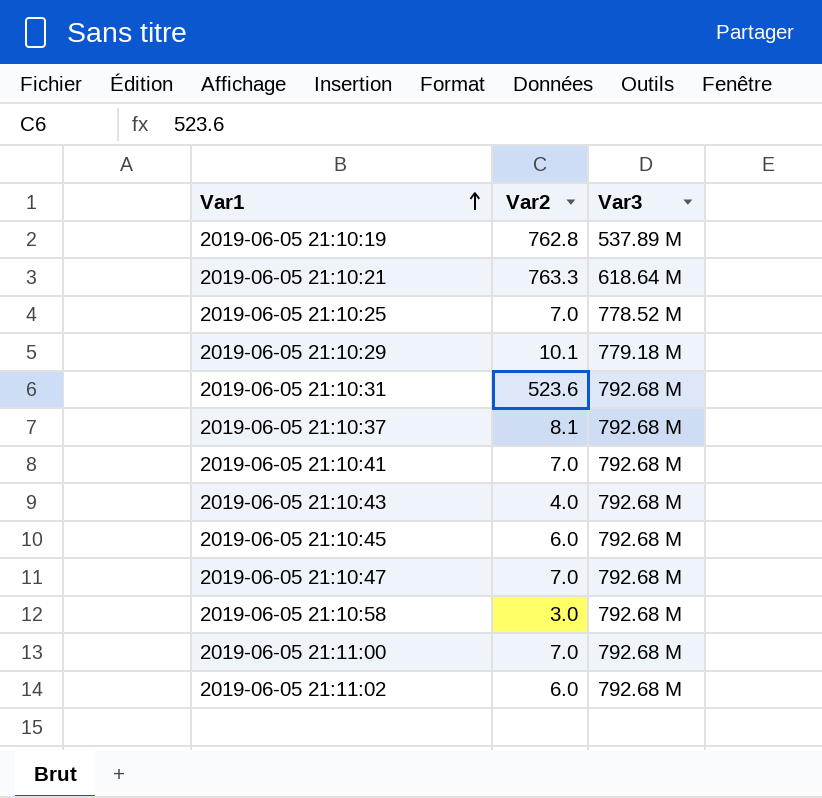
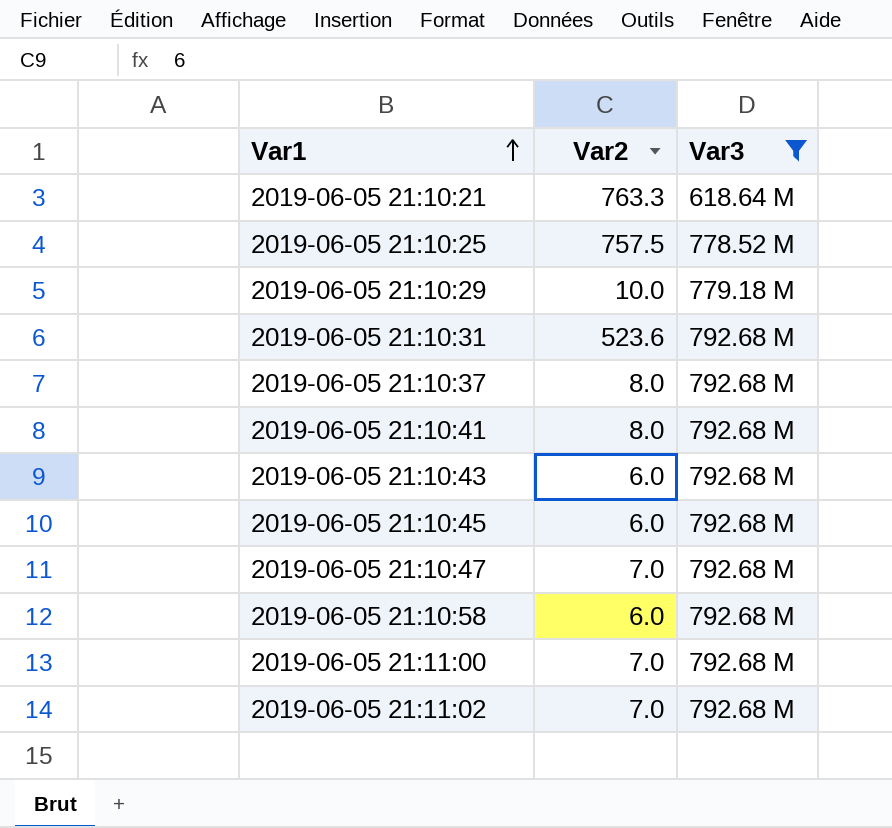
filter: none -> Var3 != 537.89 M
2019-06-05 21:10:25 | Var2: 7.0 -> 757.5
2019-06-05 21:10:29 | Var2: 10.1 -> 10.0
2019-06-05 21:10:37 | Var2: 8.1 -> 8.0
2019-06-05 21:10:41 | Var2: 7.0 -> 8.0
2019-06-05 21:10:43 | Var2: 4.0 -> 6.0
2019-06-05 21:10:58 | Var2: 3.0 -> 6.0
2019-06-05 21:11:02 | Var2: 6.0 -> 7.0

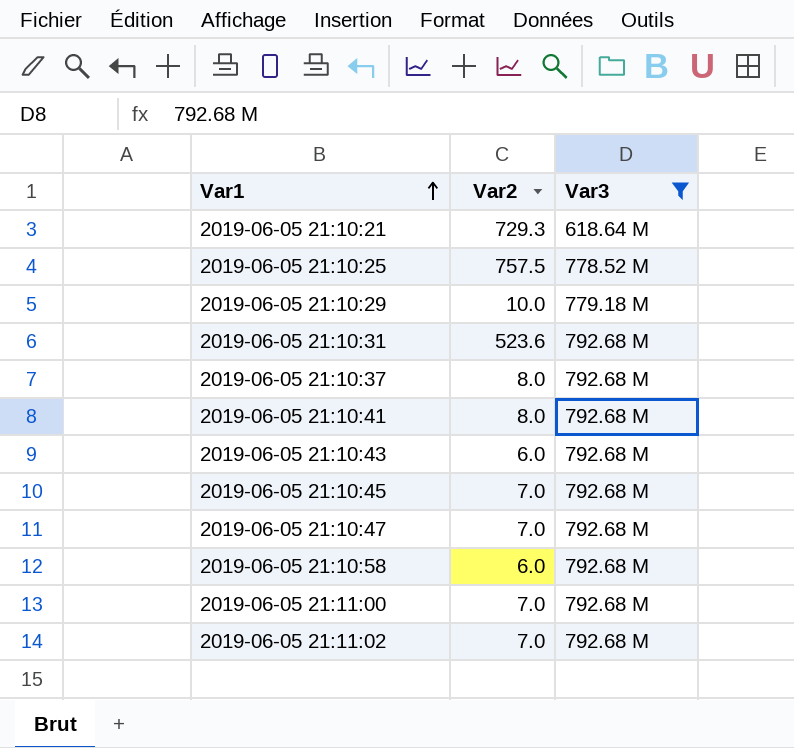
2019-06-05 21:10:21 | Var2: 763.3 -> 729.3
2019-06-05 21:10:45 | Var2: 6.0 -> 7.0

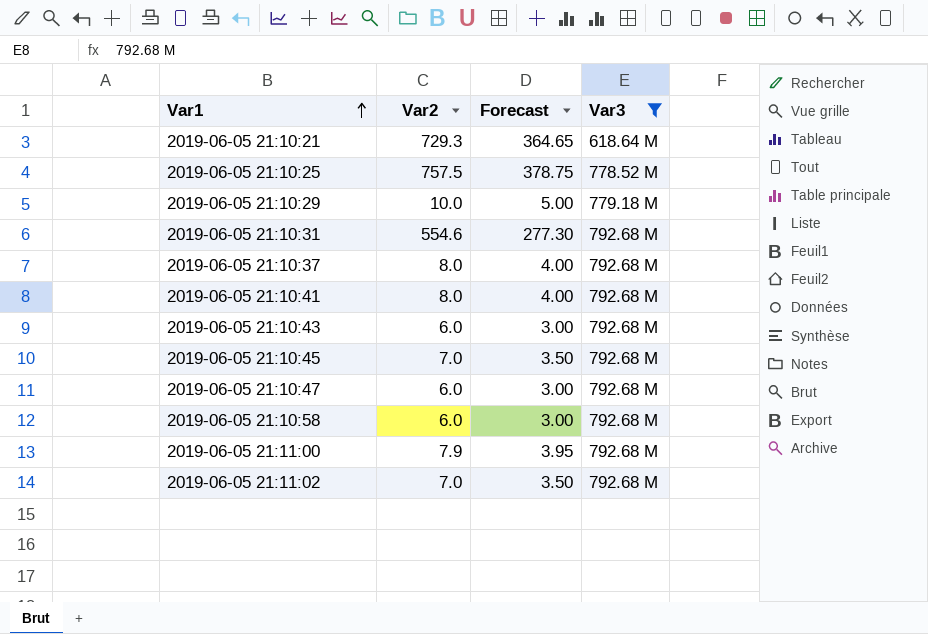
column Forecast | formula: none -> [Var2] * 0.5
2019-06-05 21:10:31 | Var2: 523.6 -> 554.6
2019-06-05 21:10:47 | Var2: 7.0 -> 6.0
2019-06-05 21:11:00 | Var2: 7.0 -> 7.9

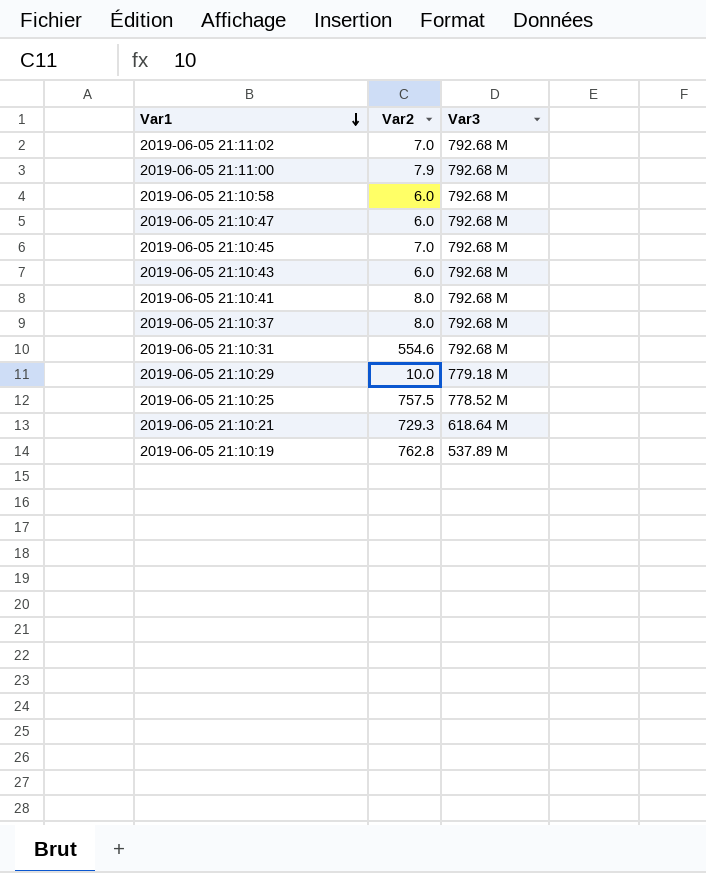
filter: Var3 != 537.89 M -> none
row order: Var1 ascending -> Var1 descending
column Forecast | formula: [Var2] * 0.5 -> none

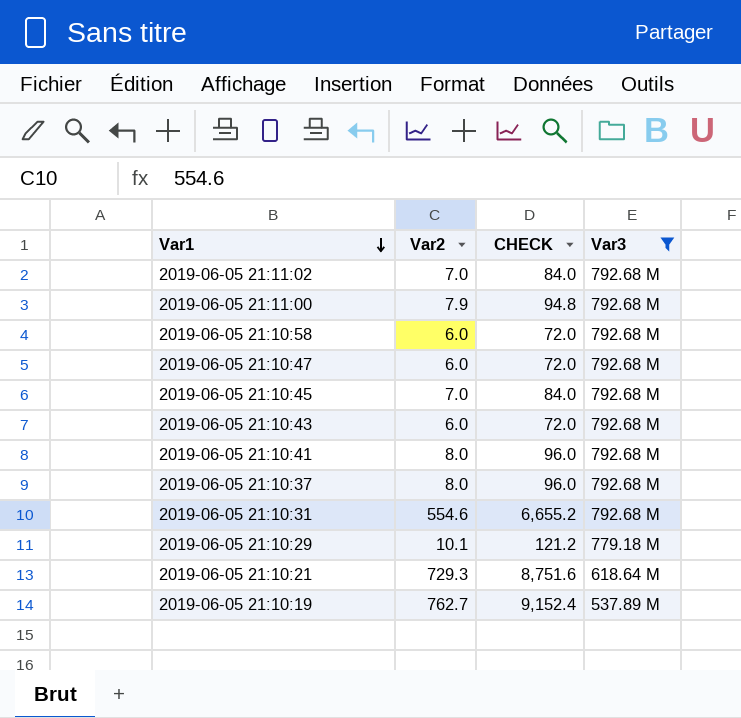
filter: none -> Var3 != 778.52 M
column CHECK | formula: none -> [Var2] * 12
2019-06-05 21:10:29 | Var2: 10.0 -> 10.1
2019-06-05 21:10:19 | Var2: 762.8 -> 762.7

